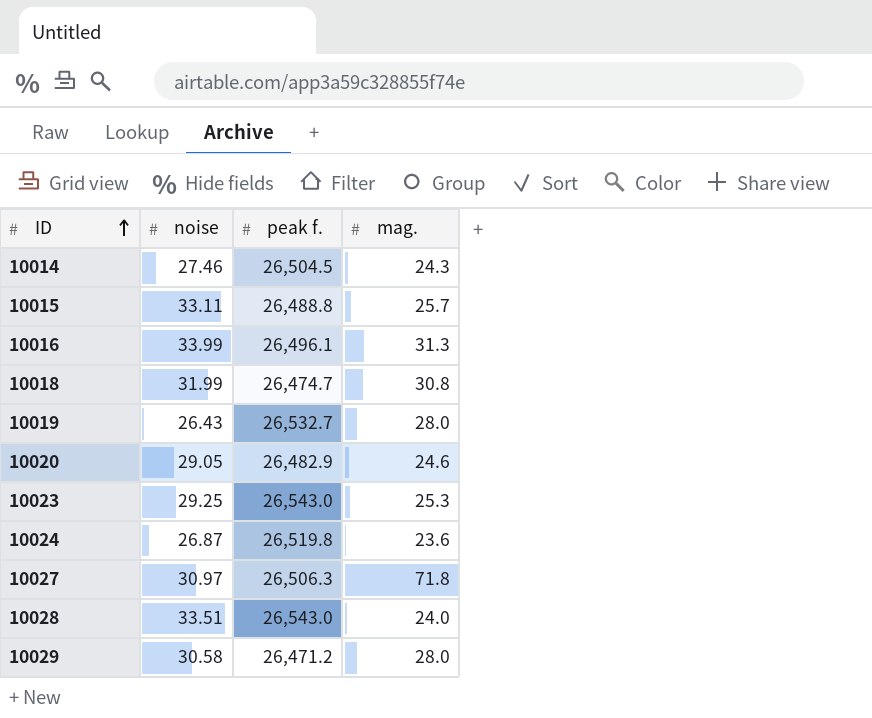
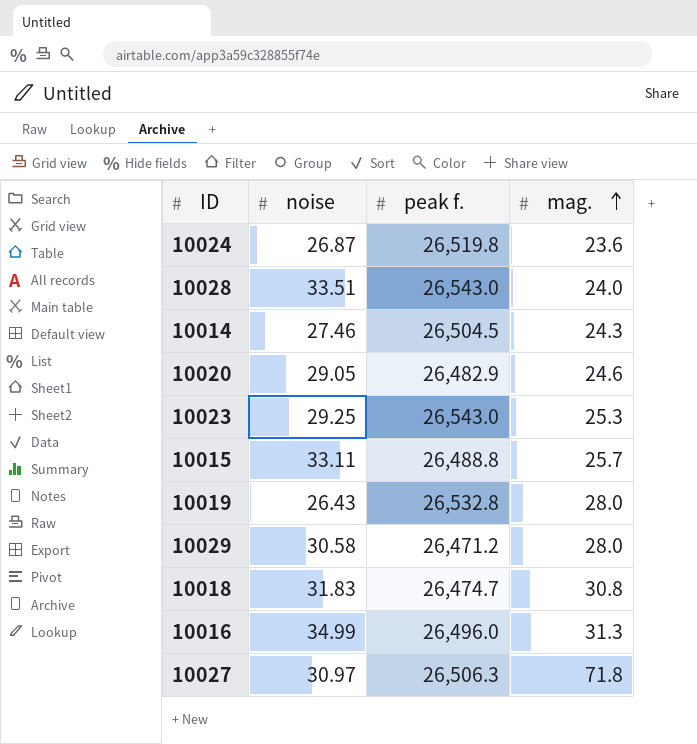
row order: ID ascending -> mag. ascending
10019 | peak f.: 26,532.7 -> 26,532.8
10018 | noise: 31.99 -> 31.83
10016 | noise: 33.99 -> 34.99
10016 | peak f.: 26,496.1 -> 26,496.0

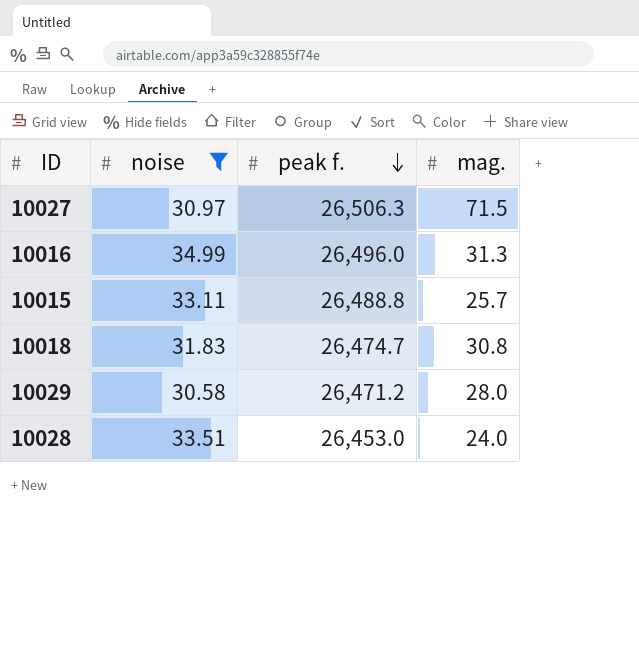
filter: none -> noise >= 30.58
row order: mag. ascending -> peak f. descending
10027 | mag.: 71.8 -> 71.5
10028 | peak f.: 26,543.0 -> 26,453.0

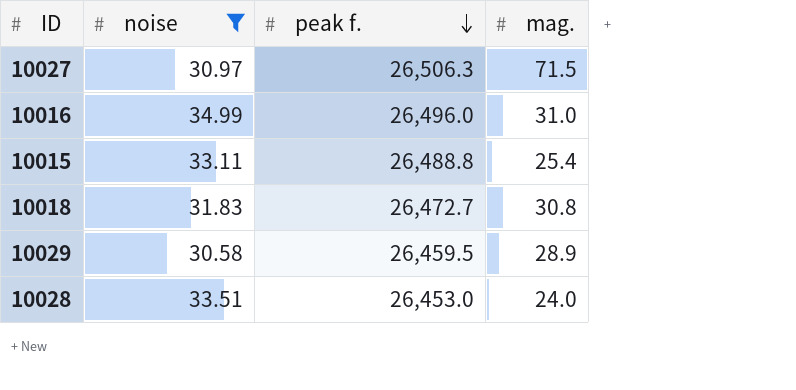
10016 | mag.: 31.3 -> 31.0
10015 | mag.: 25.7 -> 25.4
10018 | peak f.: 26,474.7 -> 26,472.7
10029 | peak f.: 26,471.2 -> 26,459.5
10029 | mag.: 28.0 -> 28.9

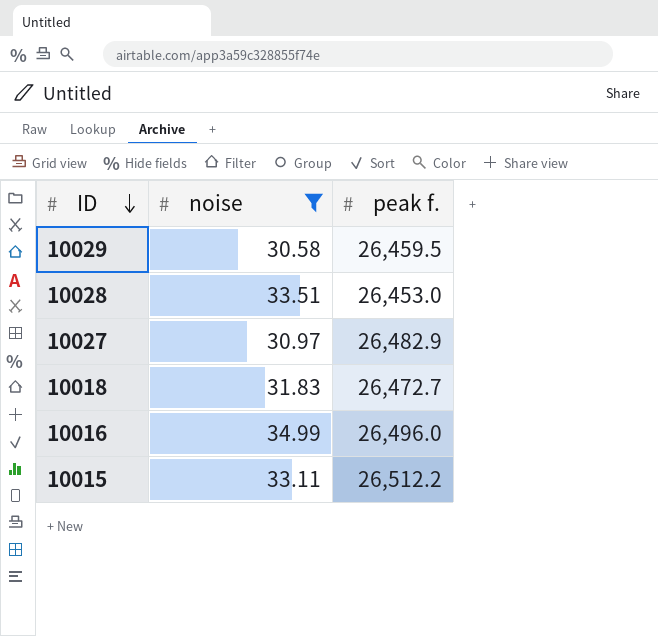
row order: peak f. descending -> ID descending
column mag. | position: 4 -> none
10027 | peak f.: 26,506.3 -> 26,482.9
10015 | peak f.: 26,488.8 -> 26,512.2

